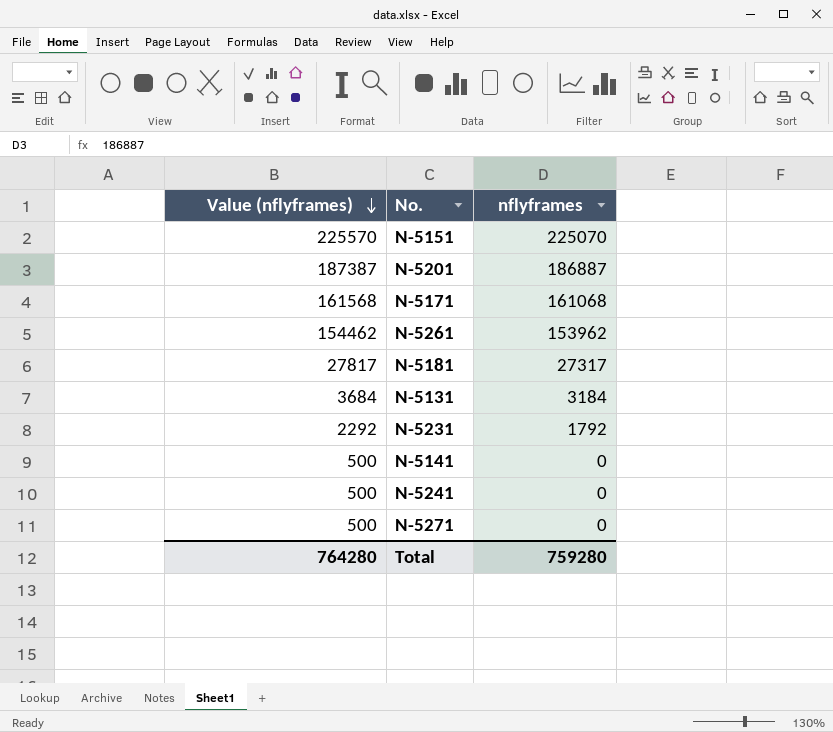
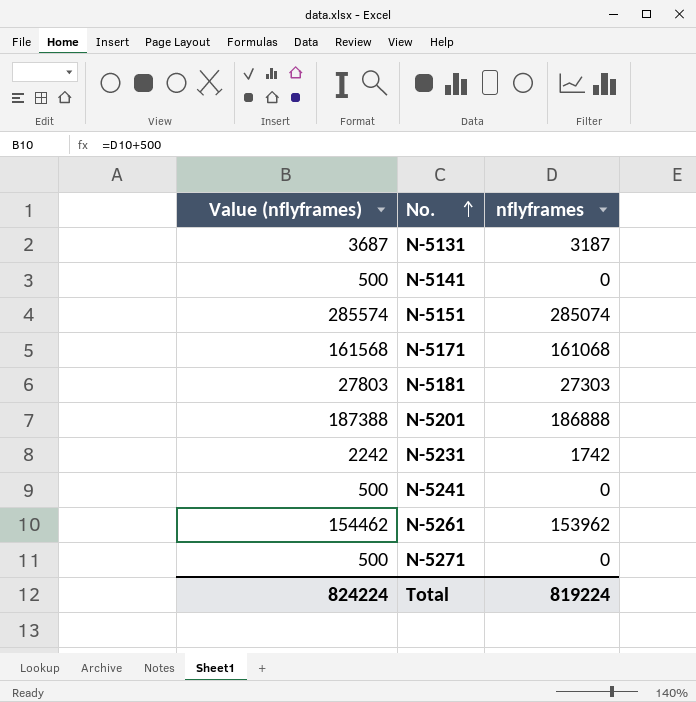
row order: Value (nflyframes) descending -> No. ascending
N-5131 | Value (nflyframes): 3684 -> 3687
N-5131 | nflyframes: 3184 -> 3187
N-5151 | Value (nflyframes): 225570 -> 285574
N-5151 | nflyframes: 225070 -> 285074
N-5181 | Value (nflyframes): 27817 -> 27803
N-5181 | nflyframes: 27317 -> 27303
N-5201 | Value (nflyframes): 187387 -> 187388
N-5201 | nflyframes: 186887 -> 186888
N-5231 | Value (nflyframes): 2292 -> 2242
N-5231 | nflyframes: 1792 -> 1742
Total | Value (nflyframes): 764280 -> 824224
Total | nflyframes: 759280 -> 819224

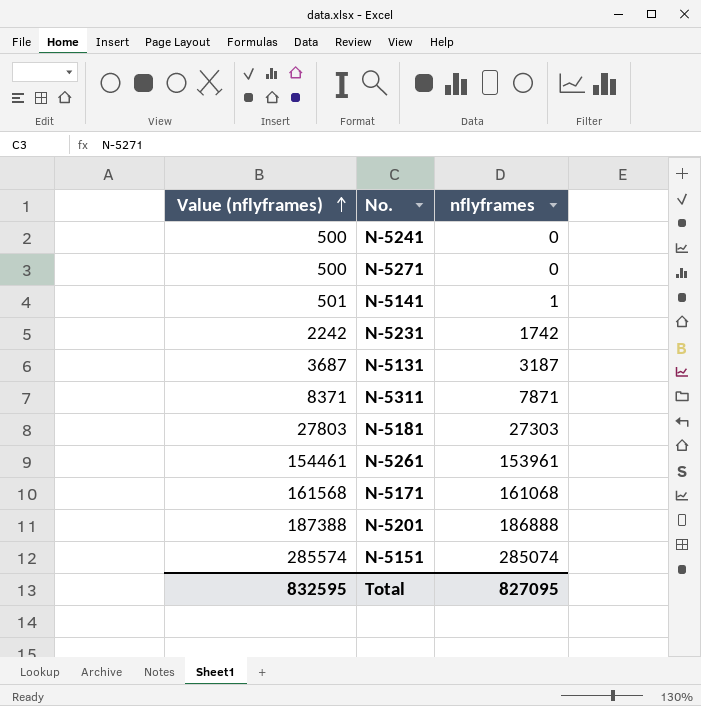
row order: No. ascending -> Value (nflyframes) ascending
N-5141 | Value (nflyframes): 500 -> 501
N-5141 | nflyframes: 0 -> 1
row N-5311: none -> 8371 | 7871
N-5261 | Value (nflyframes): 154462 -> 154461
N-5261 | nflyframes: 153962 -> 153961
Total | Value (nflyframes): 824224 -> 832595
Total | nflyframes: 819224 -> 827095

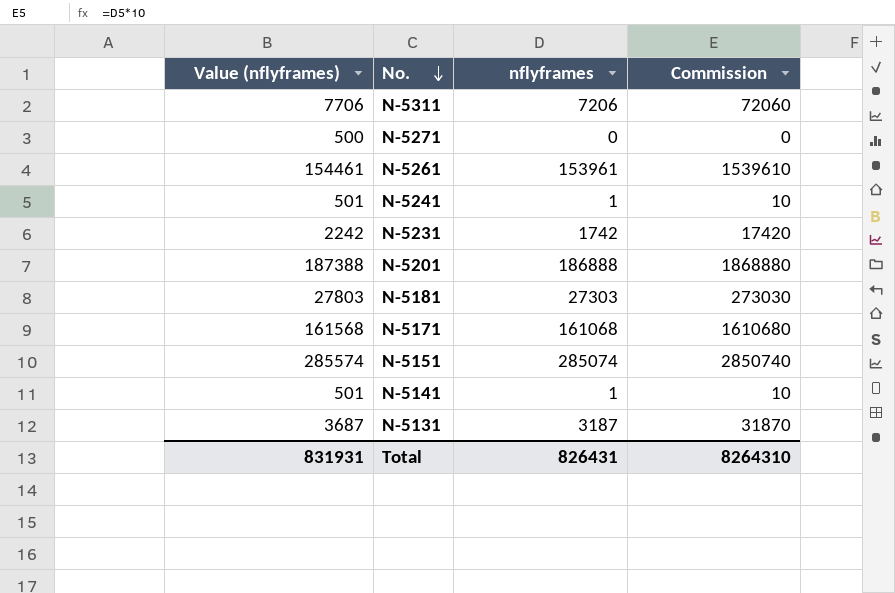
row order: Value (nflyframes) ascending -> No. descending
column Commission | formula: none -> [nflyframes] * 10
N-5311 | Value (nflyframes): 8371 -> 7706
N-5311 | nflyframes: 7871 -> 7206
N-5241 | Value (nflyframes): 500 -> 501
N-5241 | nflyframes: 0 -> 1
Total | Value (nflyframes): 832595 -> 831931
Total | nflyframes: 827095 -> 826431

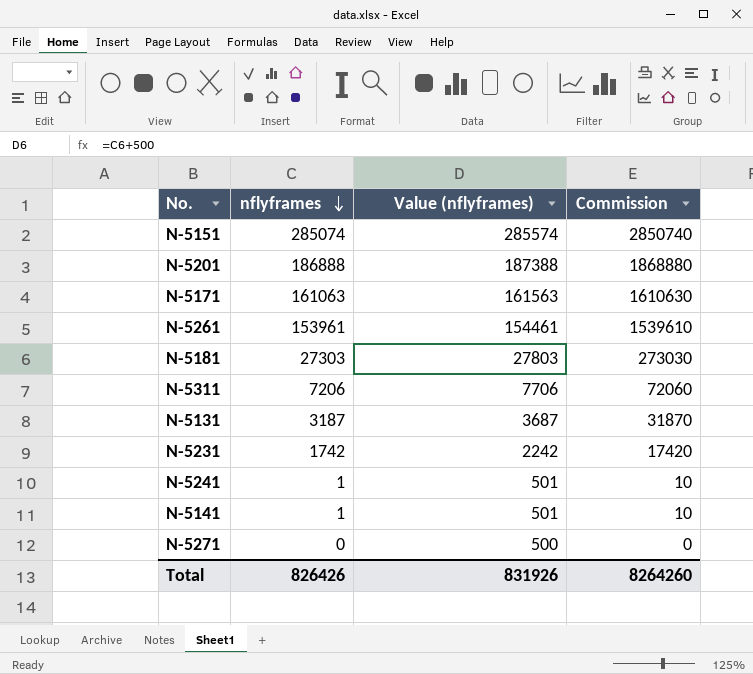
row order: No. descending -> nflyframes descending
column Value (nflyframes) | position: 1 -> 3
N-5171 | nflyframes: 161068 -> 161063
N-5171 | Value (nflyframes): 161568 -> 161563
N-5171 | Commission: 1610680 -> 1610630
Total | nflyframes: 826431 -> 826426
Total | Value (nflyframes): 831931 -> 831926
Total | Commission: 8264310 -> 8264260

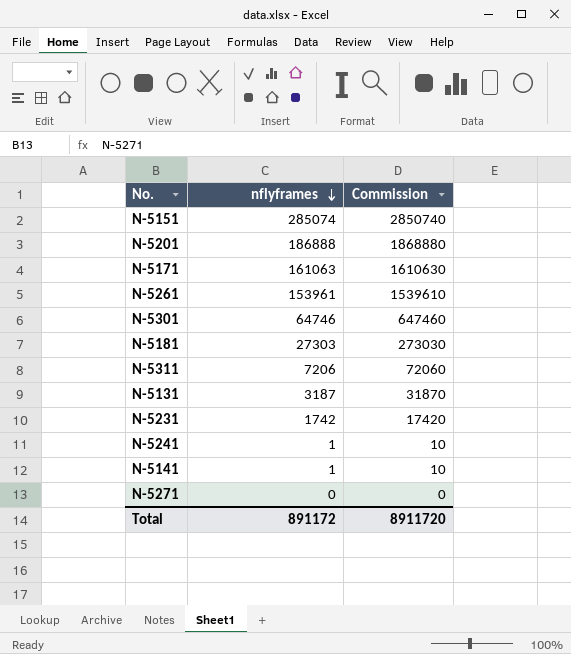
column Value (nflyframes) | formula: [nflyframes] + 500 -> none
row N-5301: none -> 64746 | 647460
Total | nflyframes: 826426 -> 891172
Total | Commission: 8264260 -> 8911720

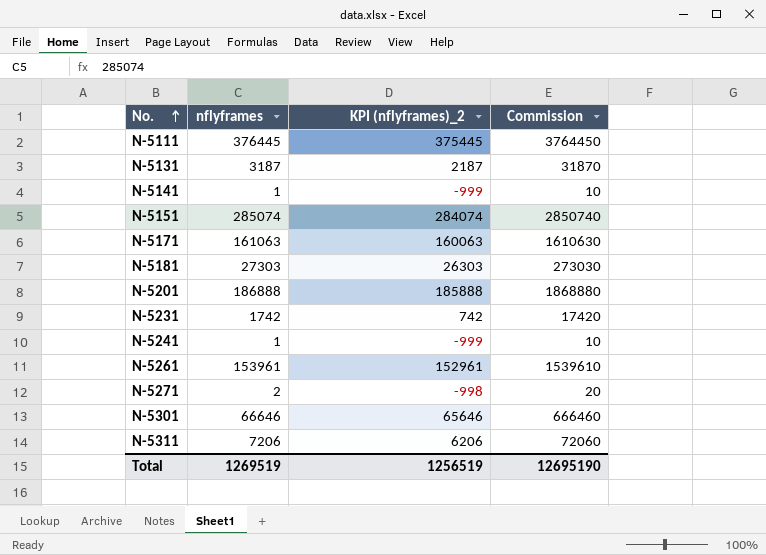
row order: nflyframes descending -> No. ascending
column KPI (nflyframes)_2 | formula: none -> [nflyframes] - 1000
row N-5111: none -> 376445 | 375445 | 3764450
N-5271 | nflyframes: 0 -> 2
N-5271 | Commission: 0 -> 20
N-5301 | nflyframes: 64746 -> 66646
N-5301 | Commission: 647460 -> 666460
Total | nflyframes: 891172 -> 1269519
Total | Commission: 8911720 -> 12695190

